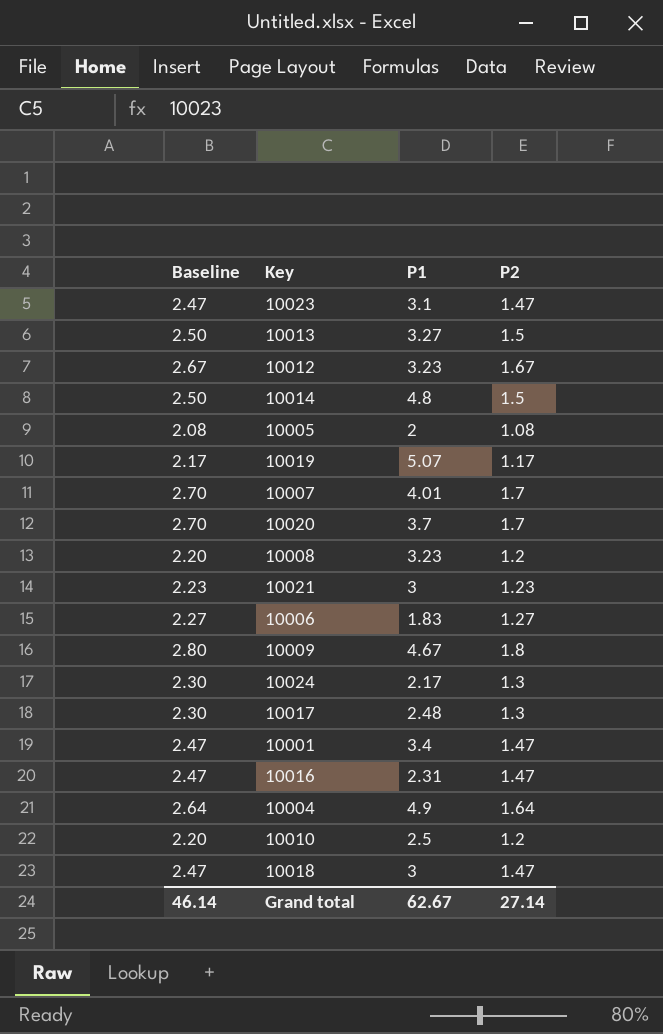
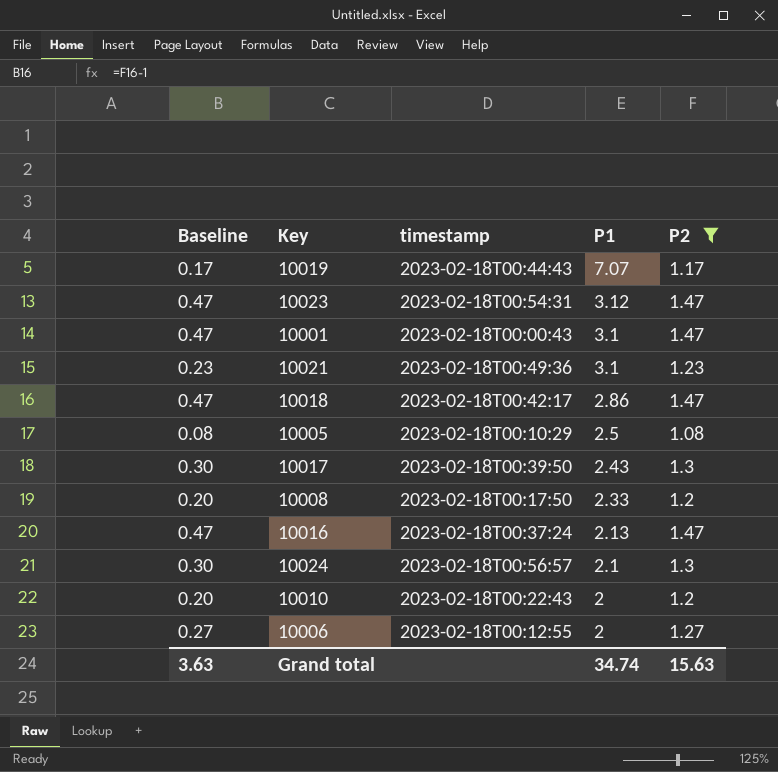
filter: none -> P2 <= 1.47
row order: none -> P1 descending
column Baseline | formula: [P2] + 1 -> [P2] - 1
column timestamp | position: none -> 3
10019 | P1: 5.07 -> 7.07
10023 | P1: 3.1 -> 3.12
10001 | P1: 3.4 -> 3.1
10021 | P1: 3 -> 3.1
10018 | P1: 3 -> 2.86
10005 | P1: 2 -> 2.5
10017 | P1: 2.48 -> 2.43
10008 | P1: 3.23 -> 2.33
10016 | P1: 2.31 -> 2.13
10024 | P1: 2.17 -> 2.1
10010 | P1: 2.5 -> 2
10006 | P1: 1.83 -> 2
Grand total | Baseline: 46.14 -> 3.63
Grand total | P1: 62.67 -> 34.74
Grand total | P2: 27.14 -> 15.63

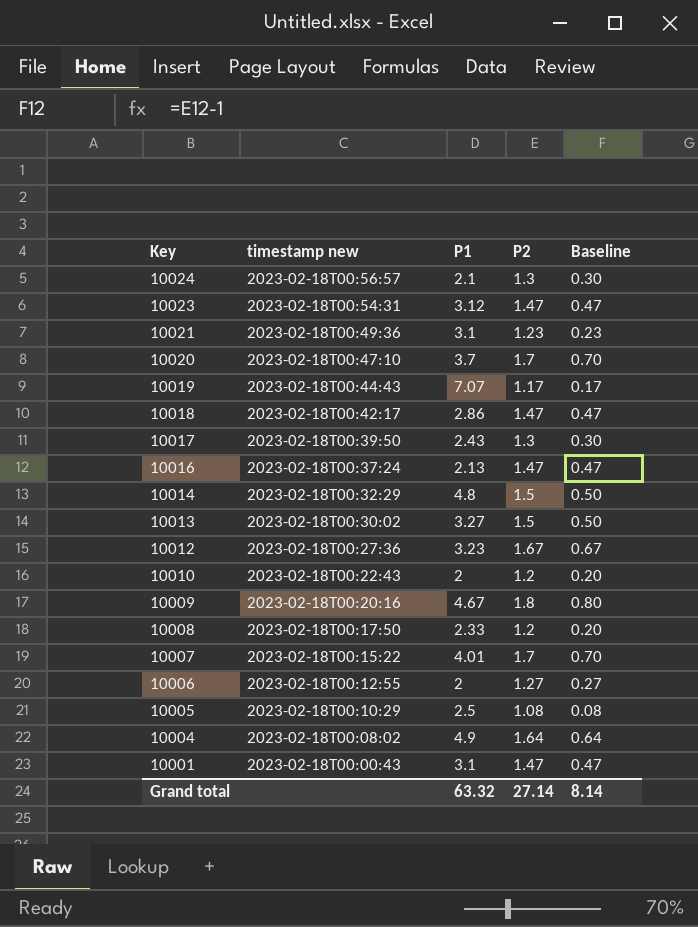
filter: P2 <= 1.47 -> none
row order: P1 descending -> Key descending
column name: timestamp -> timestamp new
column Baseline | position: 1 -> 5
Grand total | P1: 34.74 -> 63.32
Grand total | P2: 15.63 -> 27.14
Grand total | Baseline: 3.63 -> 8.14

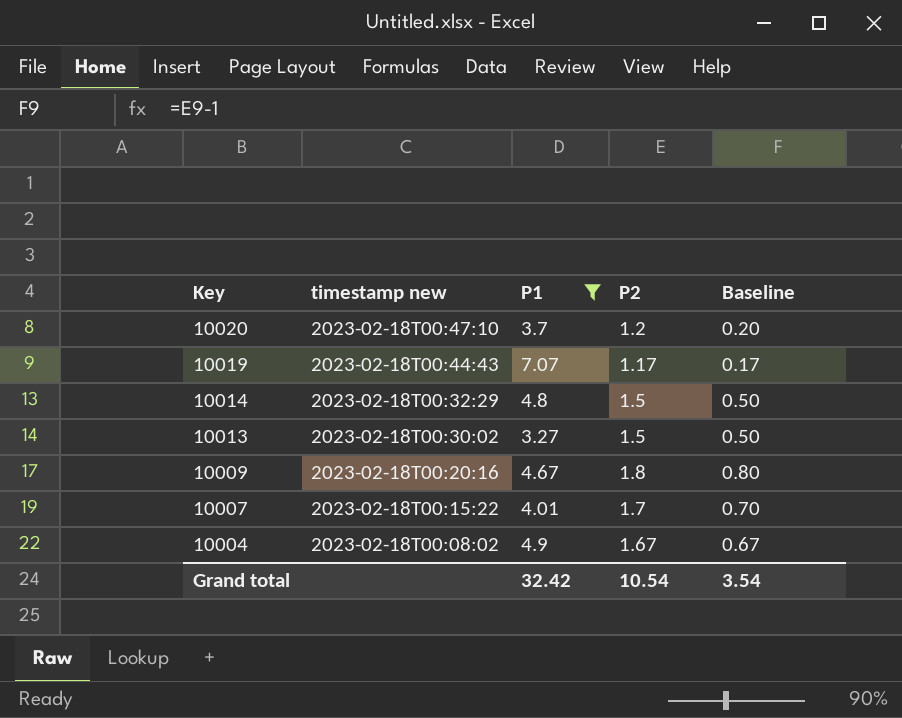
filter: none -> P1 >= 3.27
10020 | P2: 1.7 -> 1.2
10020 | Baseline: 0.70 -> 0.20
10004 | P2: 1.64 -> 1.67
10004 | Baseline: 0.64 -> 0.67
Grand total | P1: 63.32 -> 32.42
Grand total | P2: 27.14 -> 10.54
Grand total | Baseline: 8.14 -> 3.54

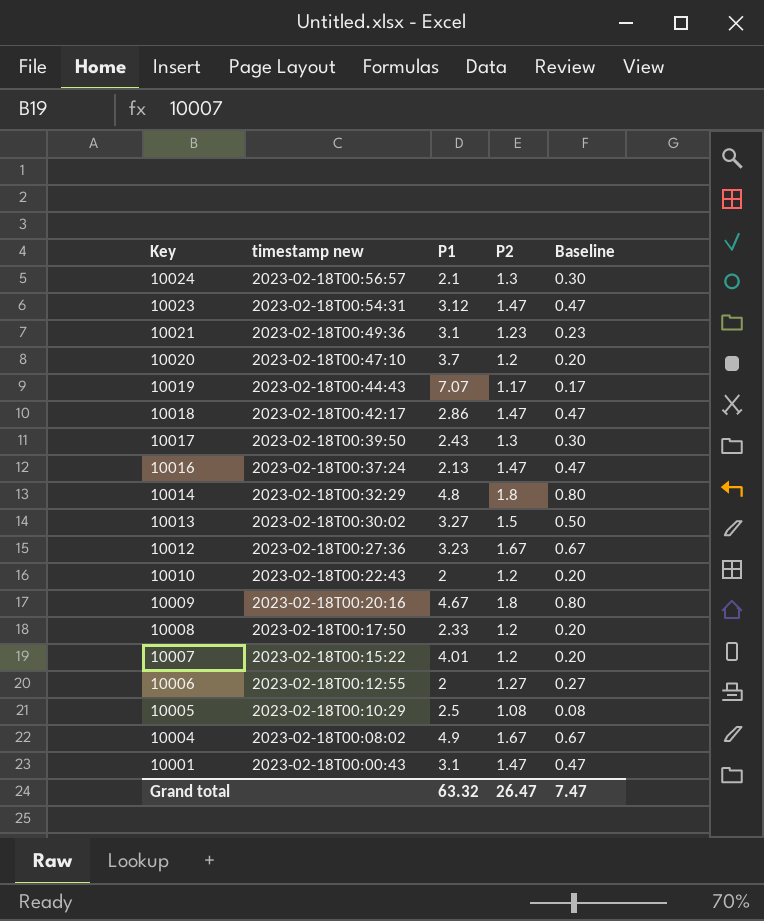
filter: P1 >= 3.27 -> none
10014 | P2: 1.5 -> 1.8
10014 | Baseline: 0.50 -> 0.80
10007 | P2: 1.7 -> 1.2
10007 | Baseline: 0.70 -> 0.20
Grand total | P1: 32.42 -> 63.32
Grand total | P2: 10.54 -> 26.47
Grand total | Baseline: 3.54 -> 7.47

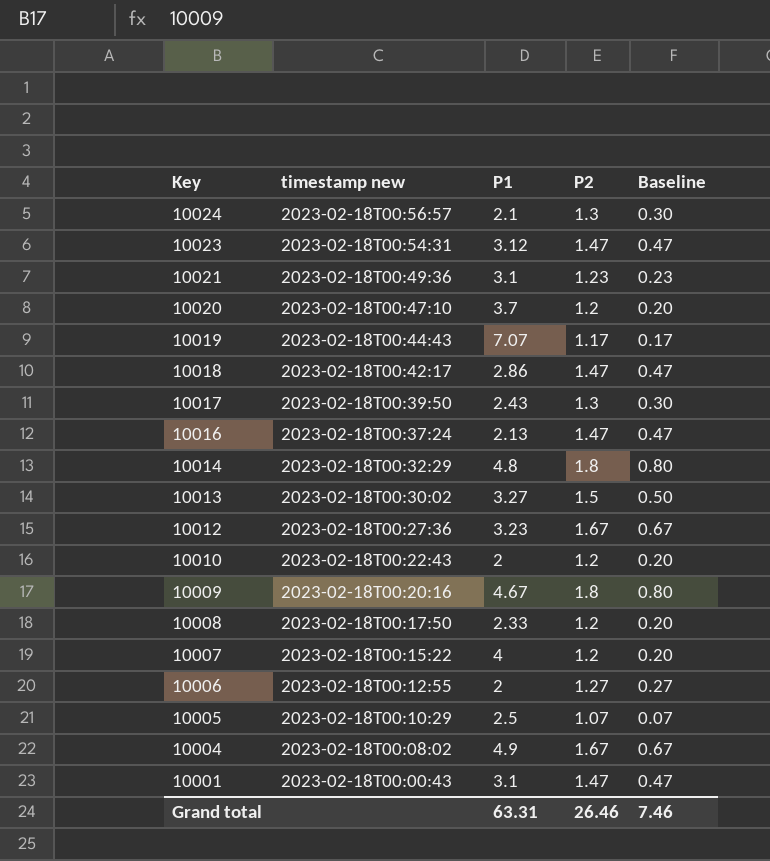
10007 | P1: 4.01 -> 4
10005 | P2: 1.08 -> 1.07
10005 | Baseline: 0.08 -> 0.07
Grand total | P1: 63.32 -> 63.31
Grand total | P2: 26.47 -> 26.46
Grand total | Baseline: 7.47 -> 7.46

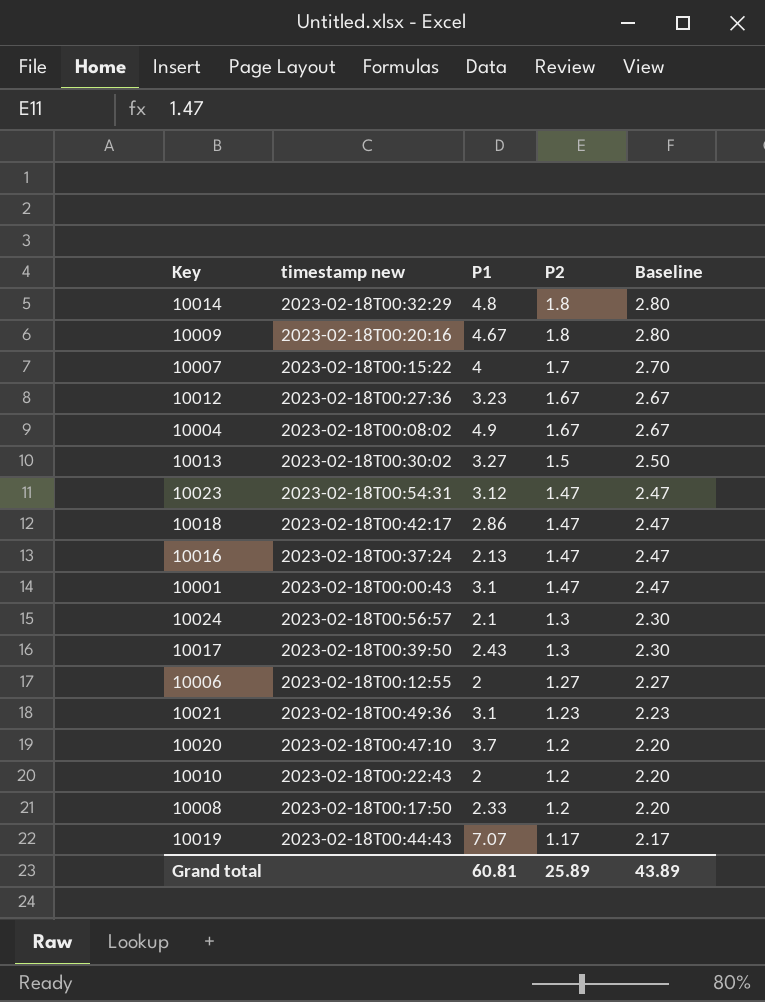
row order: Key descending -> P2 descending
column Baseline | formula: [P2] - 1 -> [P2] + 1
row 10005: 2023-02-18T00:10:29 | 2.5 | 1.07 | 0.07 -> none
10007 | P2: 1.2 -> 1.7
Grand total | P1: 63.31 -> 60.81
Grand total | P2: 26.46 -> 25.89
Grand total | Baseline: 7.46 -> 43.89

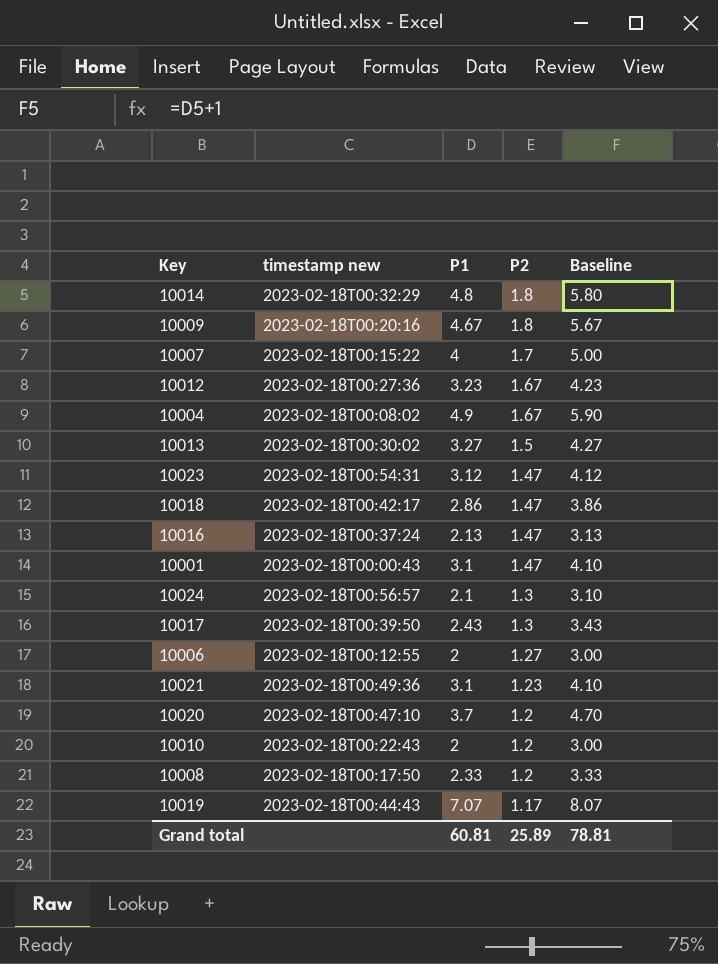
column Baseline | formula: [P2] + 1 -> [P1] + 1
Grand total | Baseline: 43.89 -> 78.81

